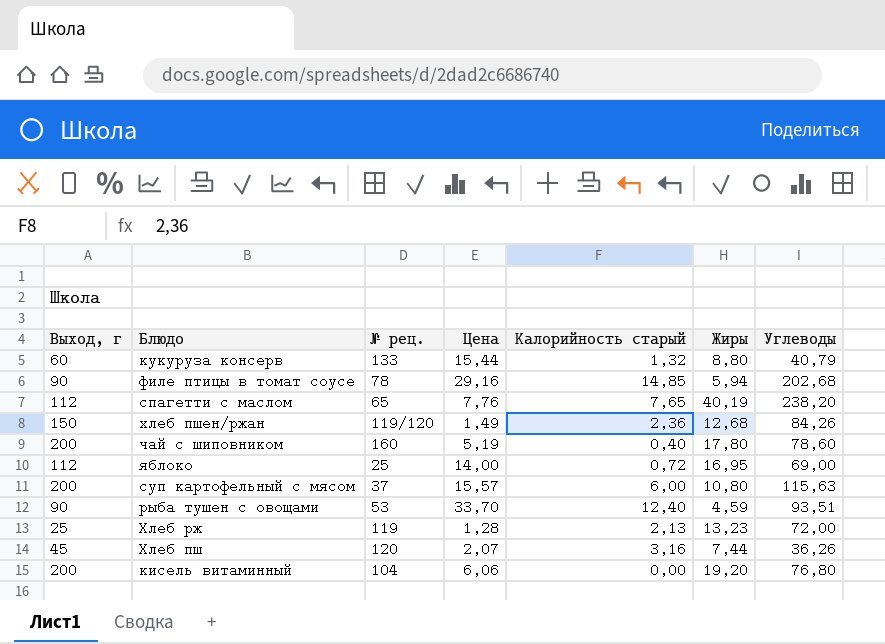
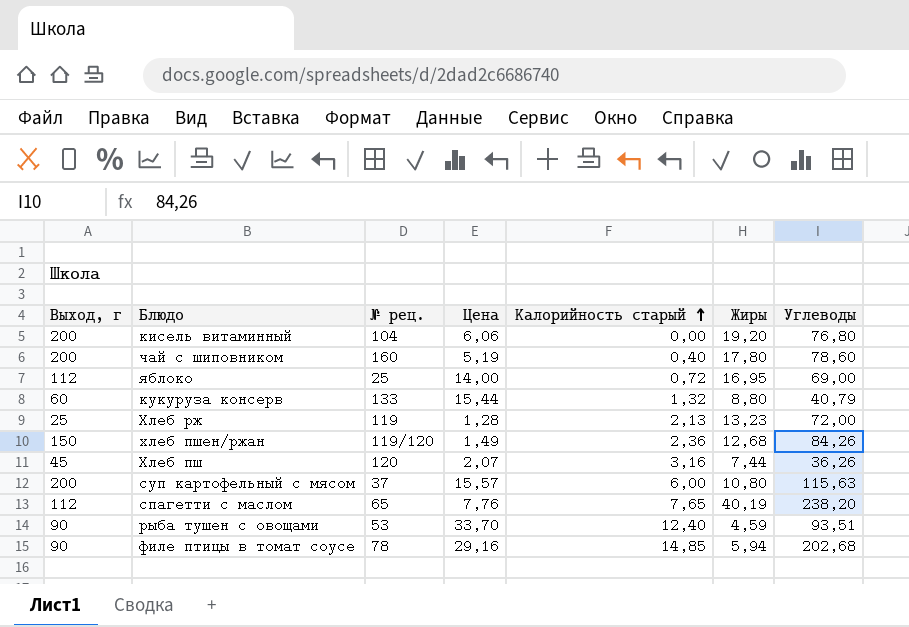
row order: none -> Калорийность старый ascending

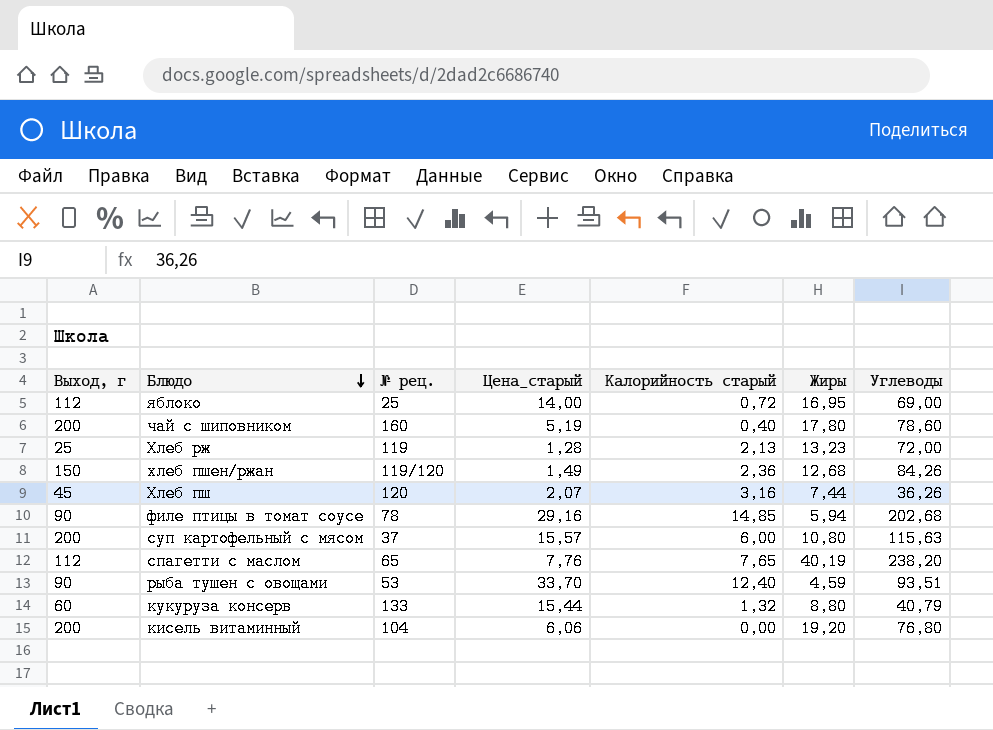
row order: Калорийность старый ascending -> Блюдо descending
column name: Цена -> Цена_старый

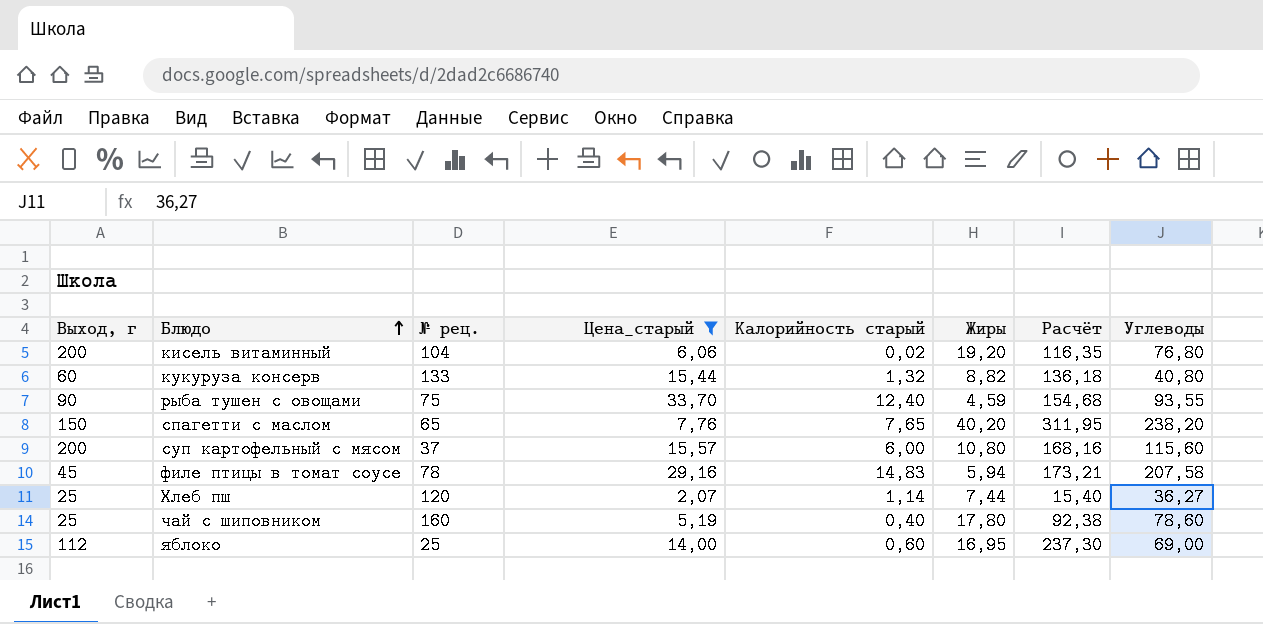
filter: none -> Цена_старый >= 2,07
row order: Блюдо descending -> Блюдо ascending
column Расчёт | formula: none -> [Цена_старый] * [Жиры]
кисель витаминный | Калорийность старый: 0,00 -> 0,02
кукуруза консерв | Жиры: 8,80 -> 8,82
кукуруза консерв | Углеводы: 40,79 -> 40,80
рыба тушен с овощами | № рец.: 53 -> 75
рыба тушен с овощами | Углеводы: 93,51 -> 93,55
спагетти с маслом | Выход, г: 112 -> 150
спагетти с маслом | Жиры: 40,19 -> 40,20
суп картофельный с мясом | Углеводы: 115,63 -> 115,60
филе птицы в томат соусе | Выход, г: 90 -> 45
филе птицы в томат соусе | Калорийность старый: 14,85 -> 14,83
филе птицы в томат соусе | Углеводы: 202,68 -> 207,58
Хлеб пш | Выход, г: 45 -> 25
Хлеб пш | Калорийность старый: 3,16 -> 1,14
Хлеб пш | Углеводы: 36,26 -> 36,27
чай с шиповником | Выход, г: 200 -> 25
яблоко | Калорийность старый: 0,72 -> 0,60

